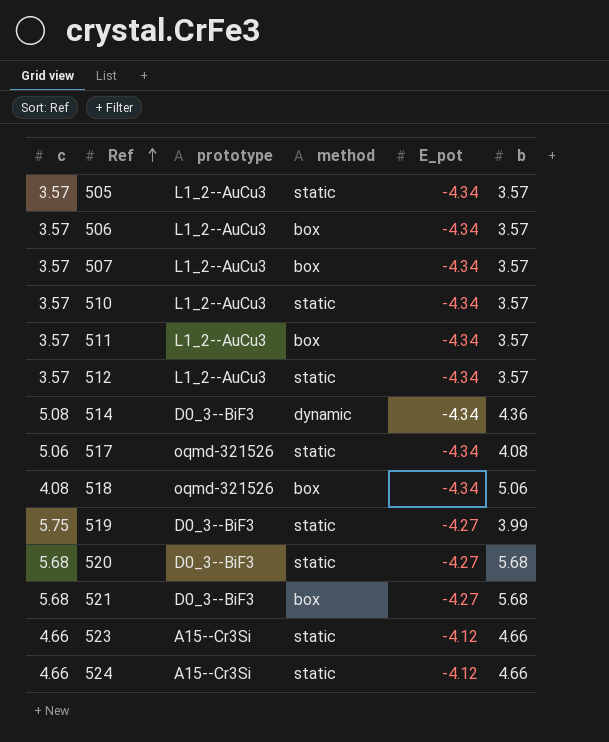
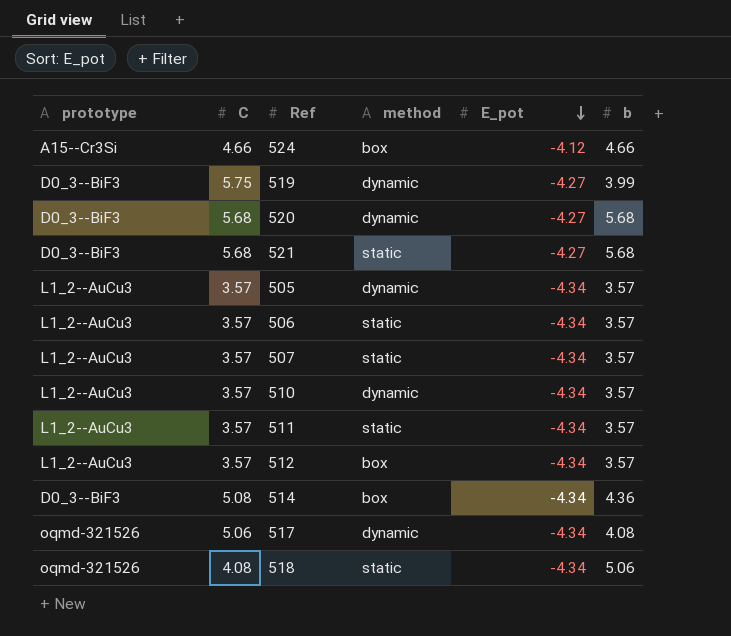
row order: Ref ascending -> E_pot descending
column prototype | position: 3 -> 1
column name: c -> C
row 523: 4.66 | A15--Cr3Si | static | -4.12 | 4.66 -> none
524 | method: static -> box
519 | method: static -> dynamic
520 | method: static -> dynamic
521 | method: box -> static
505 | method: static -> dynamic
506 | method: box -> static
507 | method: box -> static
510 | method: static -> dynamic
511 | method: box -> static
512 | method: static -> box
514 | method: dynamic -> box
517 | method: static -> dynamic
518 | method: box -> static

